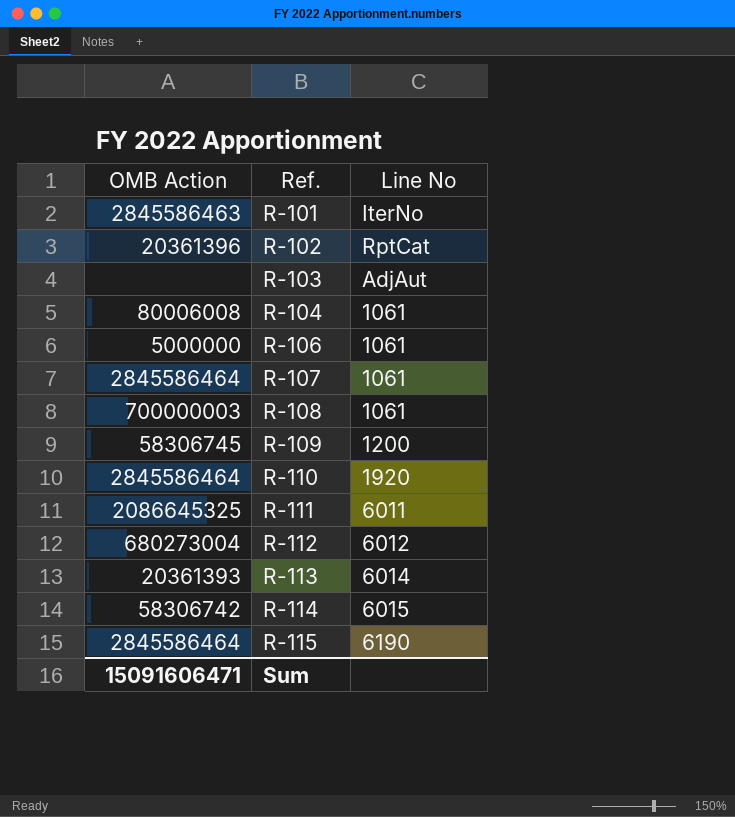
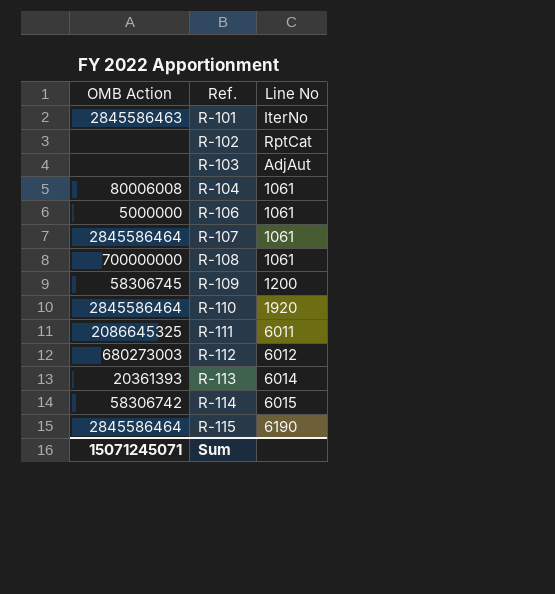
R-102 | OMB Action: 20361396 -> none
R-108 | OMB Action: 700000003 -> 700000000
R-112 | OMB Action: 680273004 -> 680273003
Sum | OMB Action: 15091606471 -> 15071245071

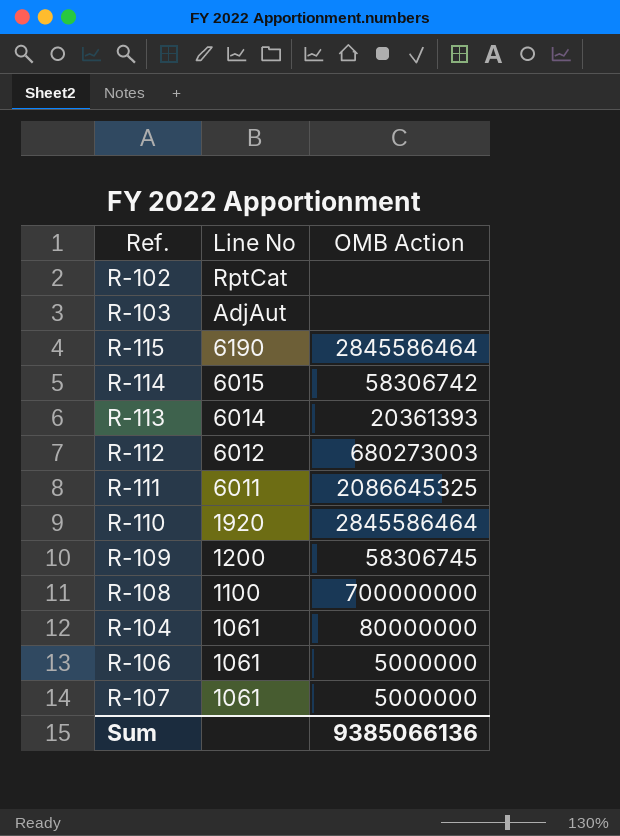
row order: Ref. ascending -> Line No descending
column OMB Action | position: 1 -> 3
row R-101: 2845586463 | IterNo -> none
R-108 | Line No: 1061 -> 1100
R-104 | OMB Action: 80006008 -> 80000000
R-107 | OMB Action: 2845586464 -> 5000000
Sum | OMB Action: 15071245071 -> 9385066136

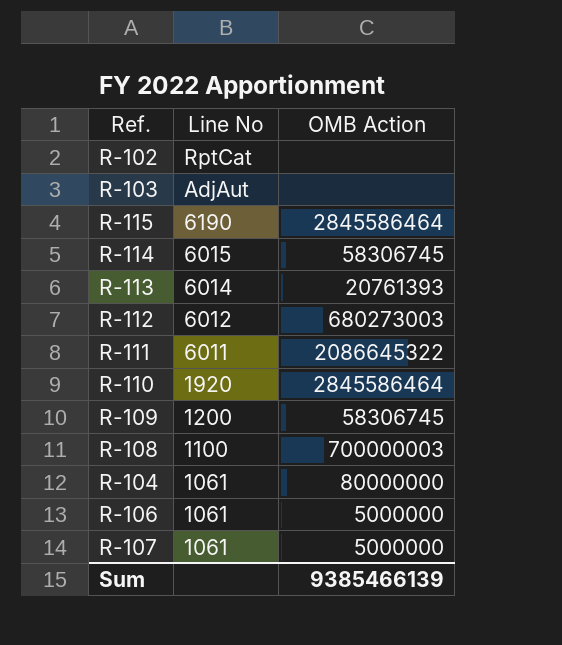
R-114 | OMB Action: 58306742 -> 58306745
R-113 | OMB Action: 20361393 -> 20761393
R-111 | OMB Action: 2086645325 -> 2086645322
R-108 | OMB Action: 700000000 -> 700000003
Sum | OMB Action: 9385066136 -> 9385466139

